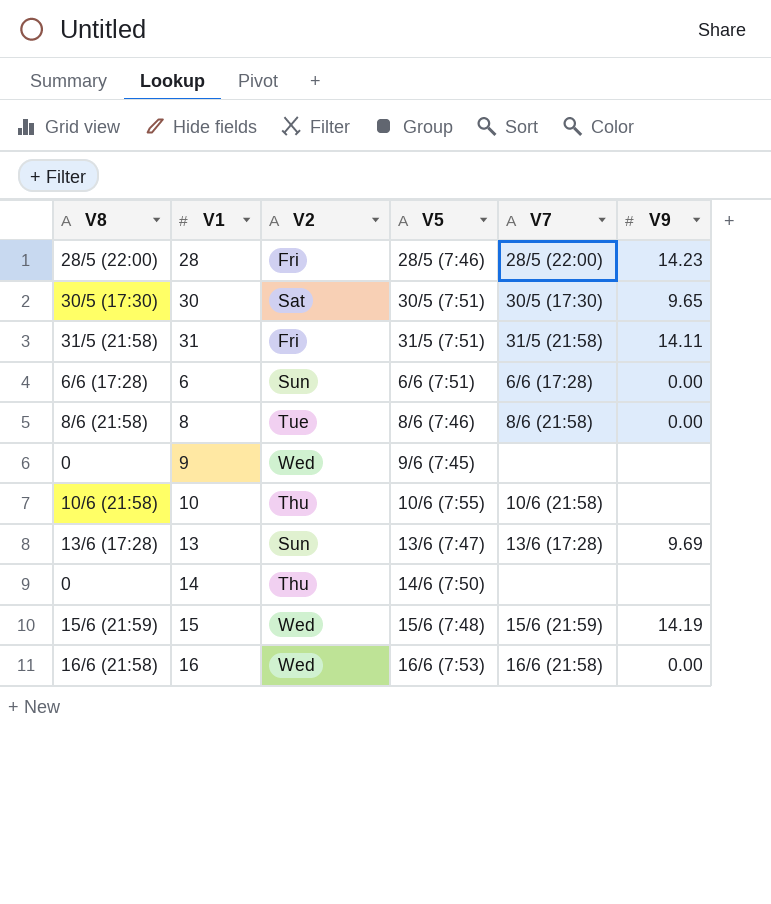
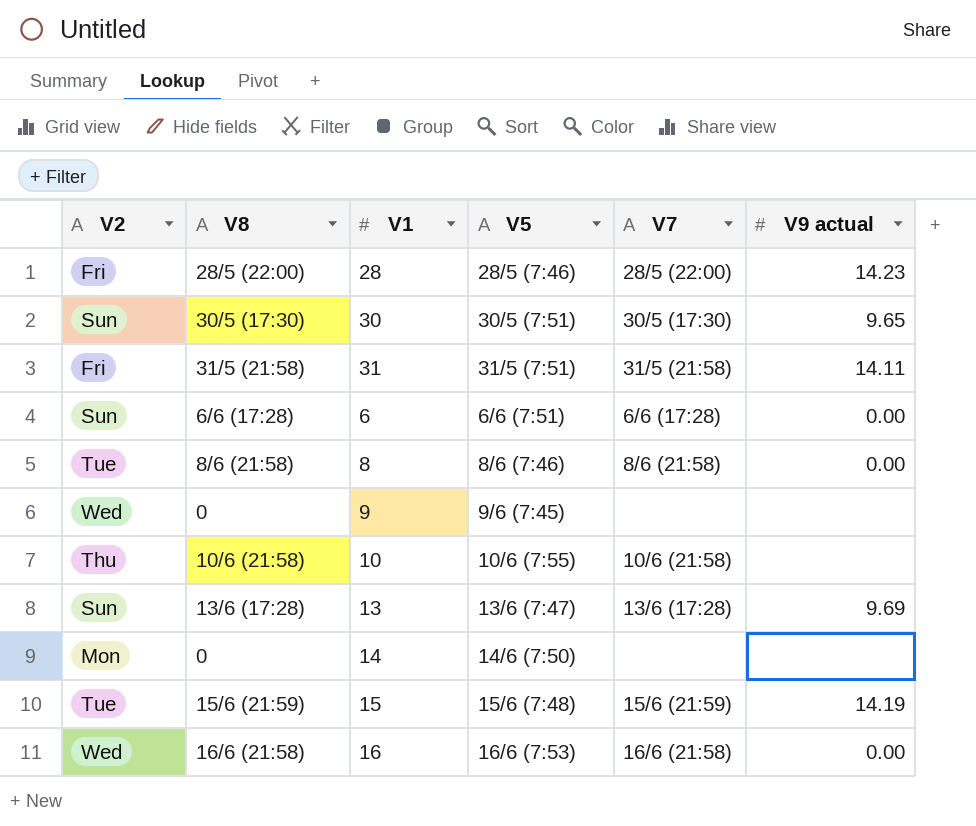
column V2 | position: 3 -> 1
column name: V9 -> V9 actual
30 | V2: Sat -> Sun
14 | V2: Thu -> Mon
15 | V2: Wed -> Tue

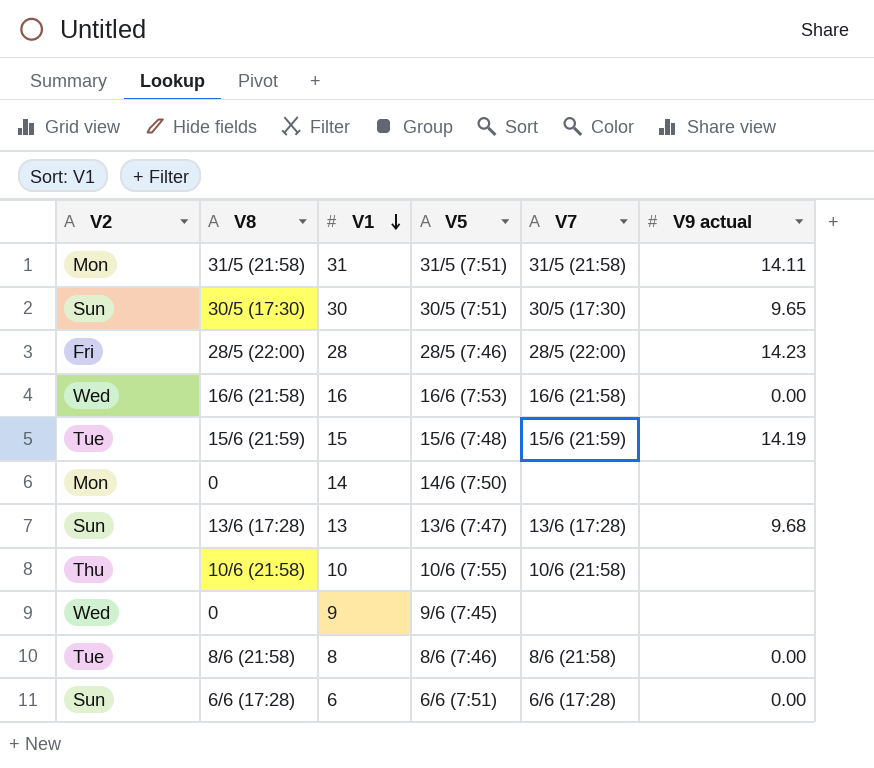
row order: none -> V1 descending
31 | V2: Fri -> Mon
13 | V9 actual: 9.69 -> 9.68

